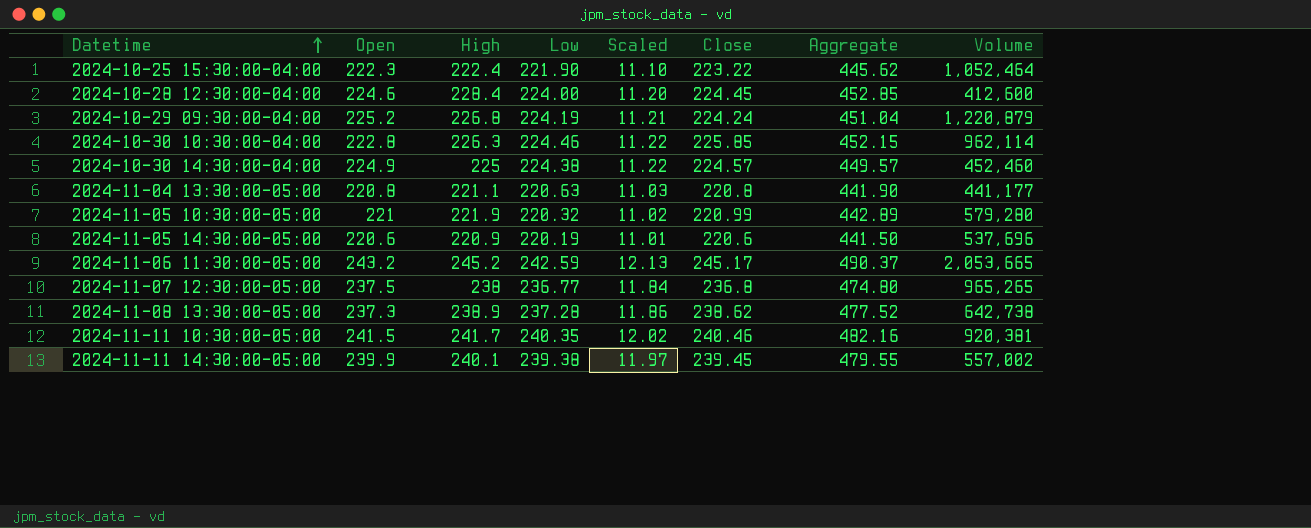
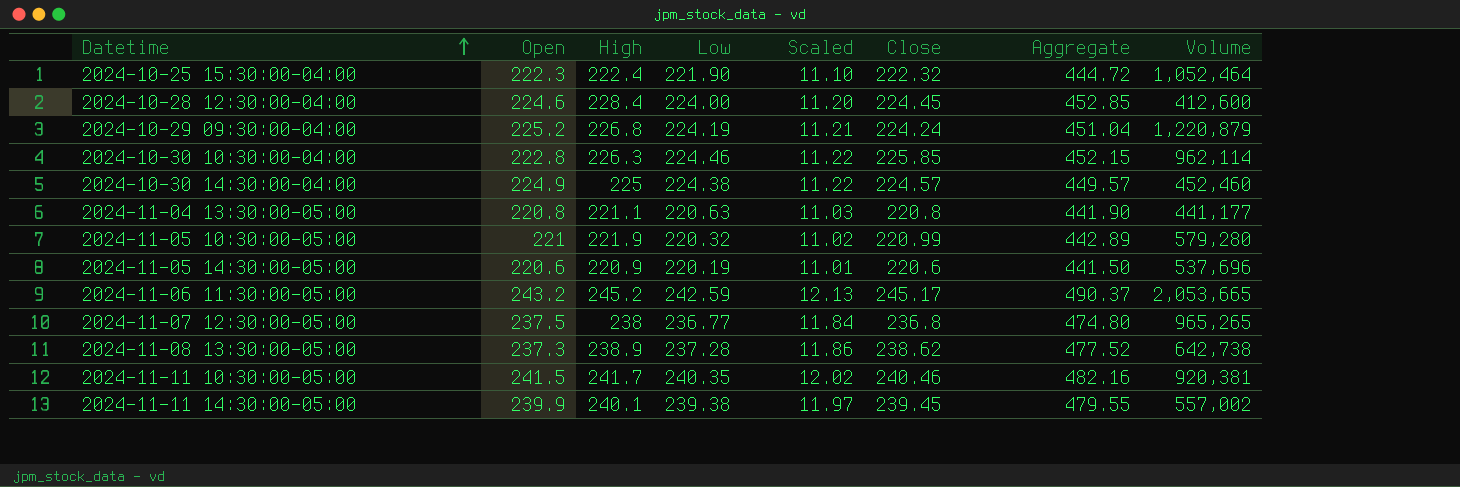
2024-10-25 15:30:00-04:00 | Close: 223.22 -> 222.32
2024-10-25 15:30:00-04:00 | Aggregate: 445.62 -> 444.72

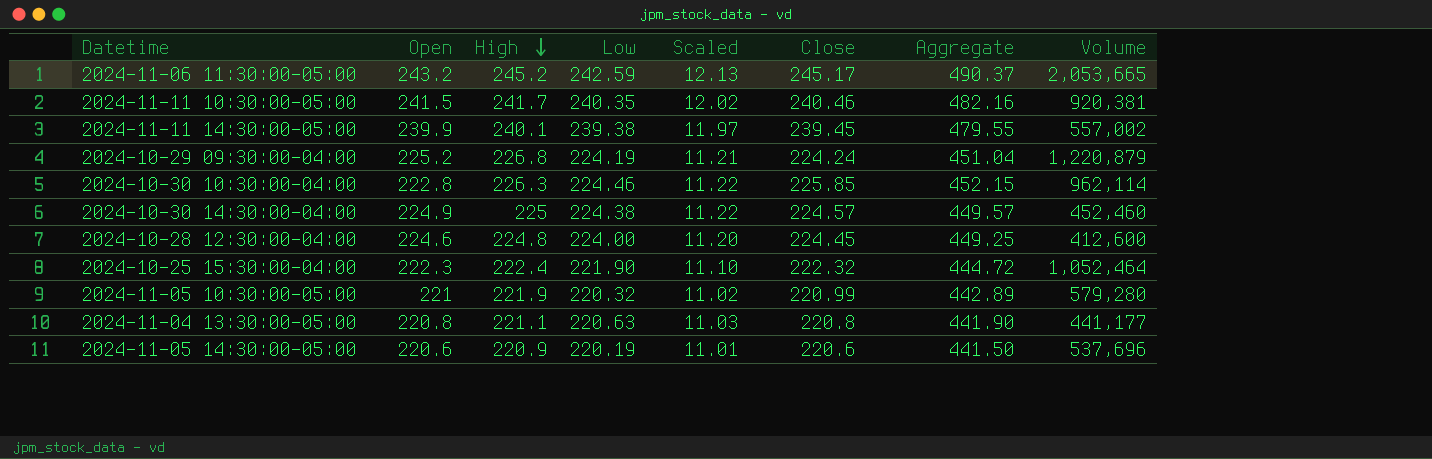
row order: Datetime ascending -> High descending
row 2024-11-07 12:30:00-05:00: 237.5 | 238 | 236.77 | 11.84 | 236.8 | 474.80 | 965,265 -> none
row 2024-11-08 13:30:00-05:00: 237.3 | 238.9 | 237.28 | 11.86 | 238.62 | 477.52 | 642,738 -> none
2024-10-28 12:30:00-04:00 | High: 228.4 -> 224.8
2024-10-28 12:30:00-04:00 | Aggregate: 452.85 -> 449.25

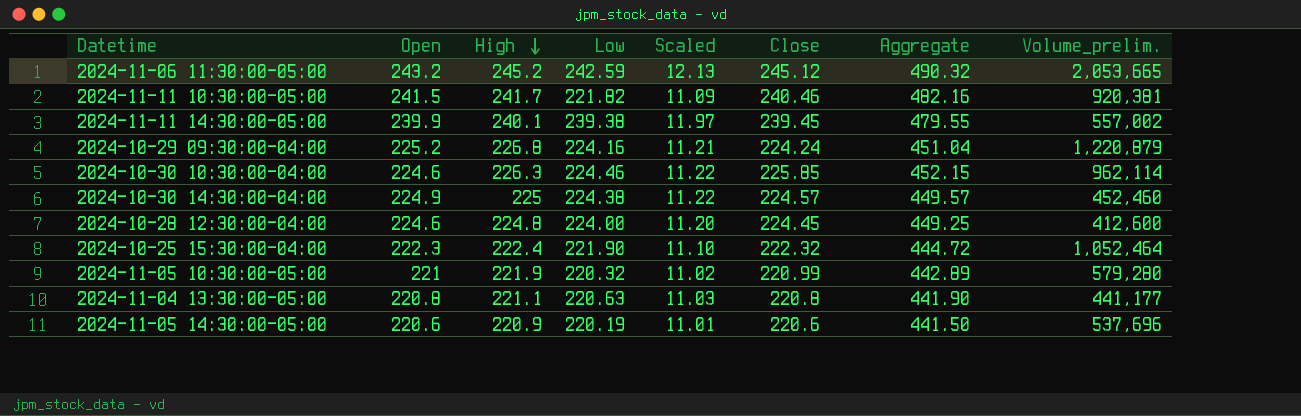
column name: Volume -> Volume_prelim.
2024-11-06 11:30:00-05:00 | Close: 245.17 -> 245.12
2024-11-06 11:30:00-05:00 | Aggregate: 490.37 -> 490.32
2024-11-11 10:30:00-05:00 | Low: 240.35 -> 221.82
2024-11-11 10:30:00-05:00 | Scaled: 12.02 -> 11.09
2024-10-29 09:30:00-04:00 | Low: 224.19 -> 224.16
2024-10-30 10:30:00-04:00 | Open: 222.8 -> 224.6

